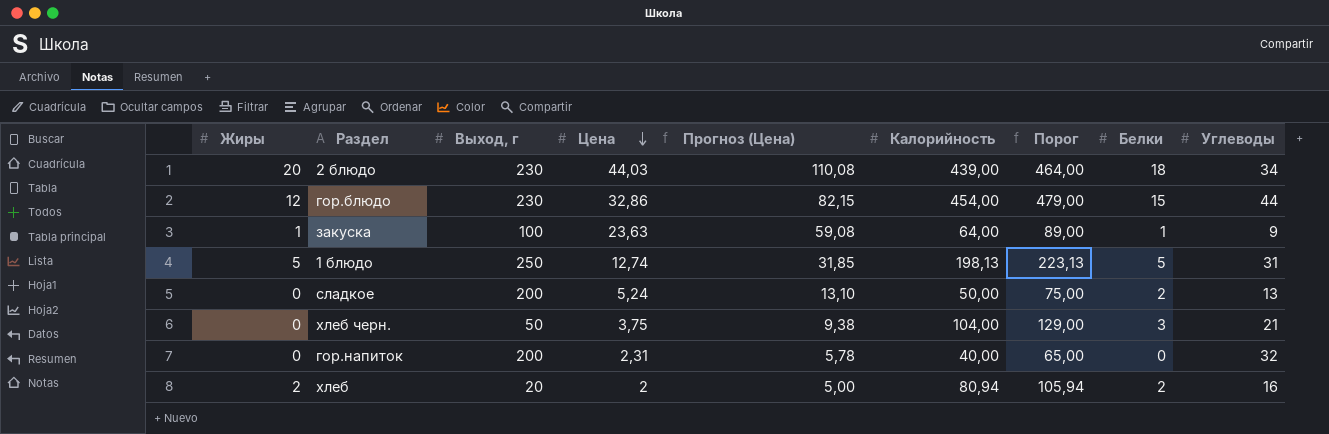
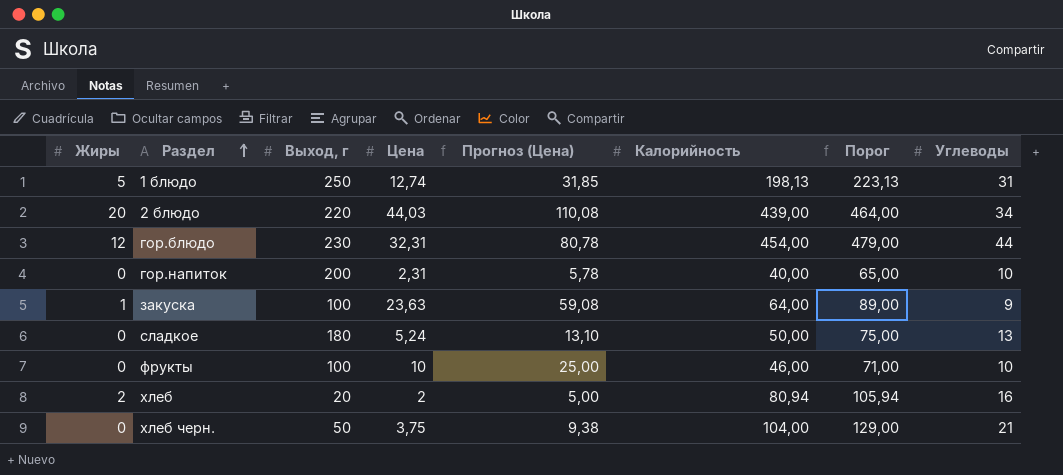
row order: Цена descending -> Раздел ascending
column Белки | position: 8 -> none
2 блюдо | Выход, г: 230 -> 220
гор.блюдо | Цена: 32,86 -> 32,31
гор.блюдо | Прогноз (Цена): 82,15 -> 80,78
гор.напиток | Углеводы: 32 -> 10
сладкое | Выход, г: 200 -> 180
row фрукты: none -> 0 | 100 | 10 | 25,00 | 46,00 | 71,00 | 10

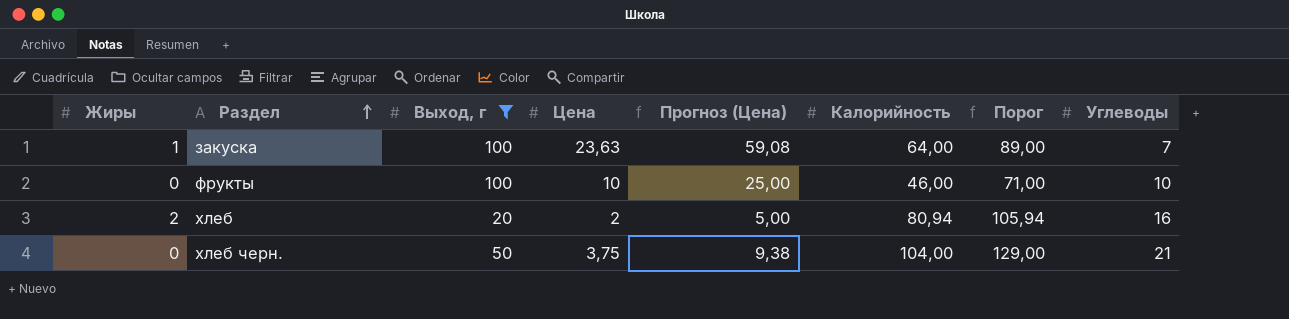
filter: none -> Выход, г <= 100
закуска | Углеводы: 9 -> 7

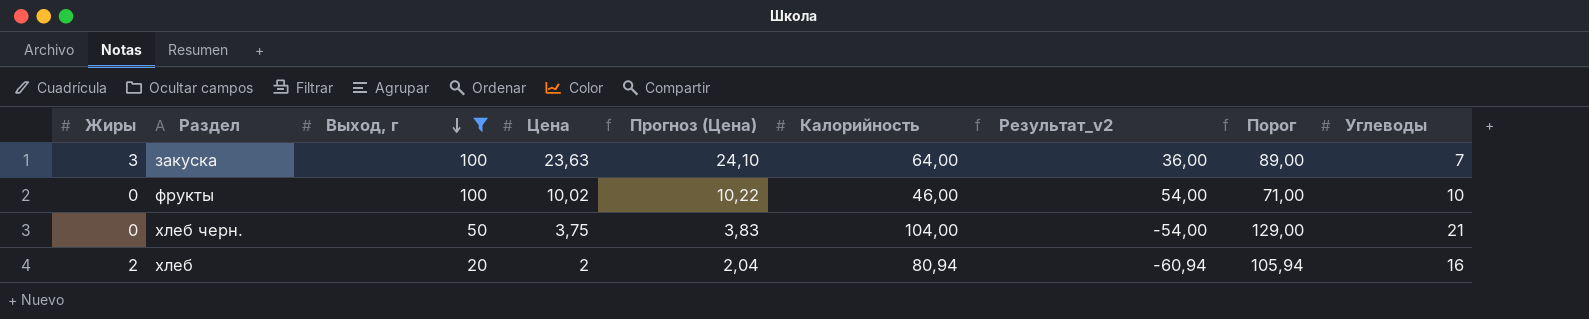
row order: Раздел ascending -> Выход, г descending
column Прогноз (Цена) | formula: [Цена] * 2,5 -> [Цена] * 1,02
column Результат_v2 | formula: none -> [Выход, г] - [Калорийность]
закуска | Жиры: 1 -> 3
фрукты | Цена: 10 -> 10,02

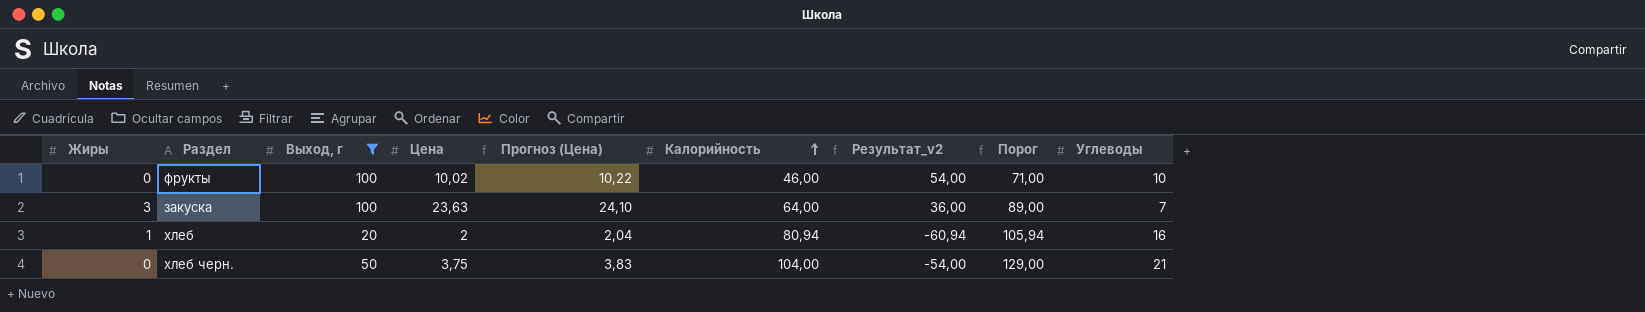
row order: Выход, г descending -> Калорийность ascending
хлеб | Жиры: 2 -> 1

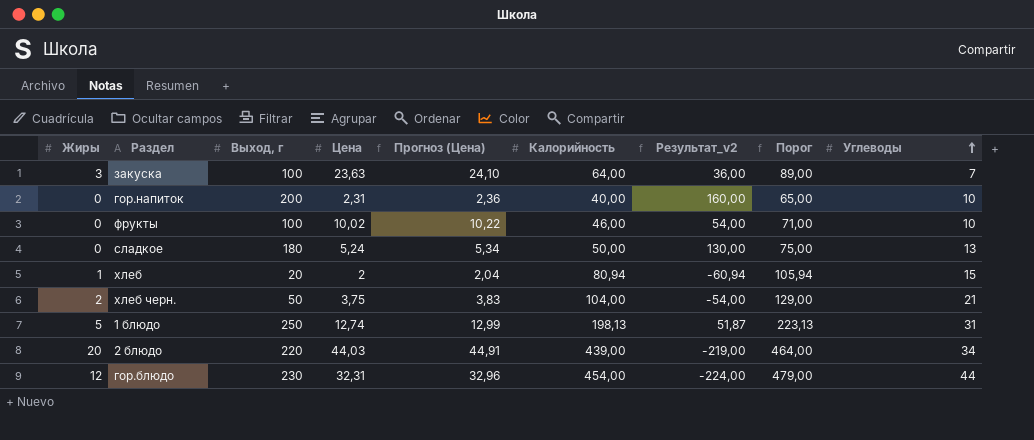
filter: Выход, г <= 100 -> none
row order: Калорийность ascending -> Углеводы ascending
хлеб | Углеводы: 16 -> 15
хлеб черн. | Жиры: 0 -> 2

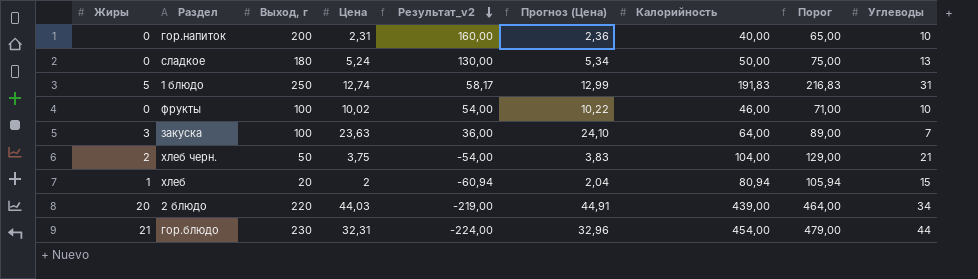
row order: Углеводы ascending -> Результат_v2 descending
column Результат_v2 | position: 7 -> 5
1 блюдо | Результат_v2: 51,87 -> 58,17
1 блюдо | Калорийность: 198,13 -> 191,83
1 блюдо | Порог: 223,13 -> 216,83
гор.блюдо | Жиры: 12 -> 21

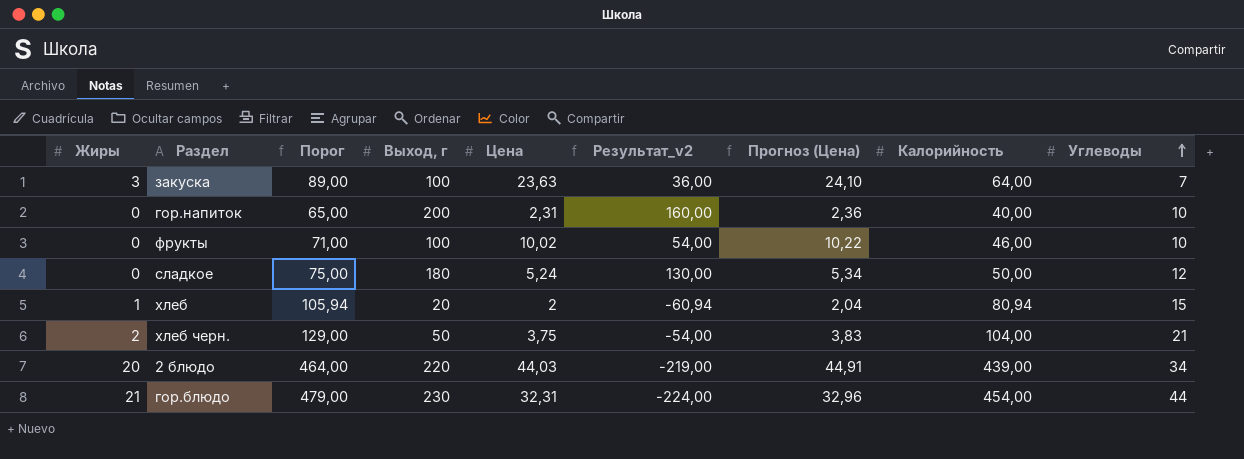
row order: Результат_v2 descending -> Углеводы ascending
column Порог | position: 8 -> 3
row 1 блюдо: 5 | 250 | 12,74 | 58,17 | 12,99 | 191,83 | 216,83 | 31 -> none
сладкое | Углеводы: 13 -> 12

